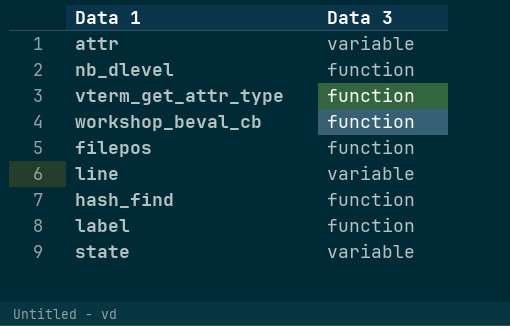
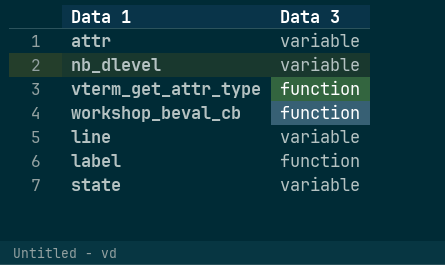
row filepos: function -> none
row hash_find: function -> none
nb_dlevel | Data 3: function -> variable

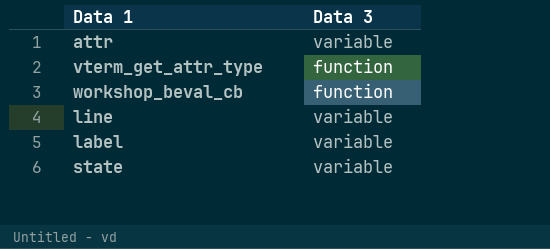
row nb_dlevel: variable -> none
label | Data 3: function -> variable

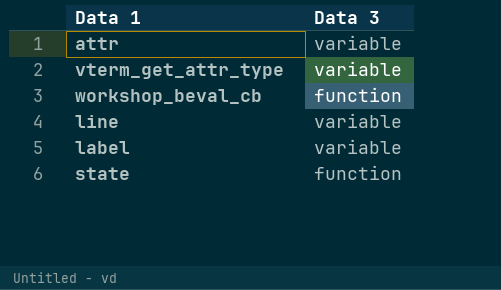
vterm_get_attr_type | Data 3: function -> variable
state | Data 3: variable -> function

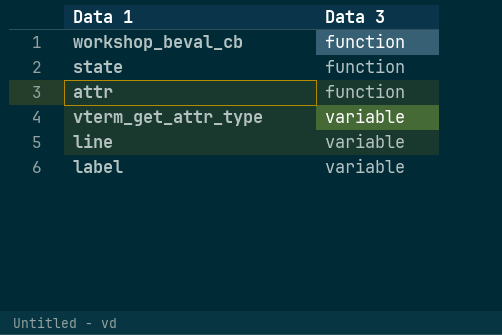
row order: none -> Data 3 ascending
attr | Data 3: variable -> function

